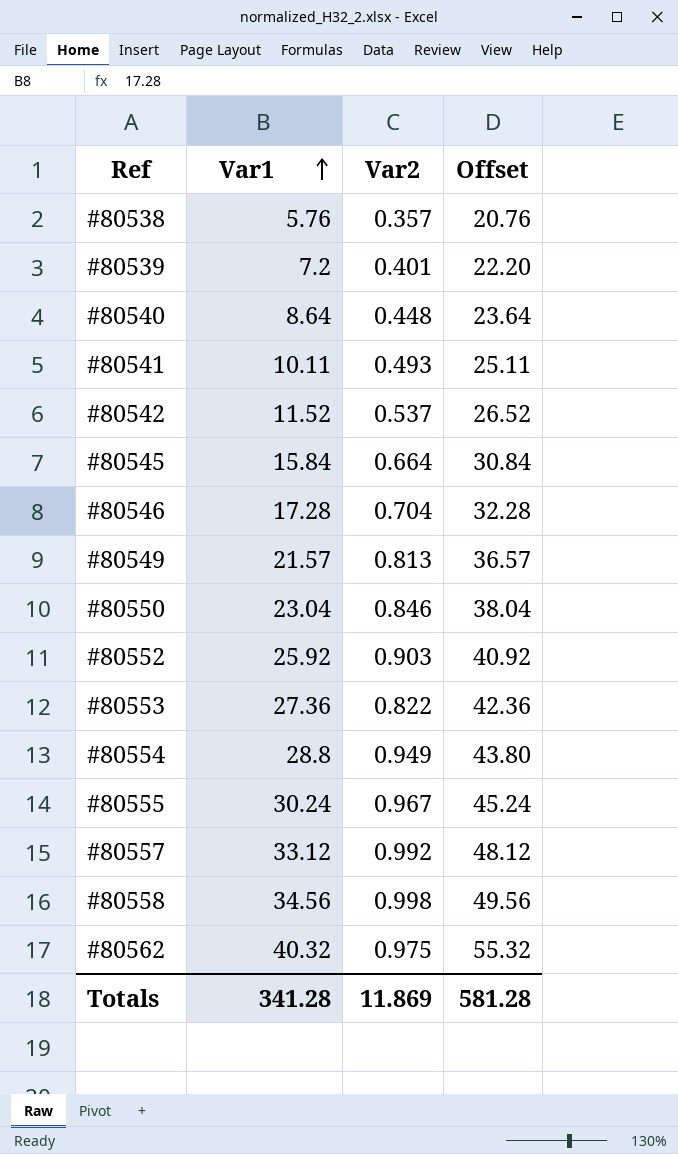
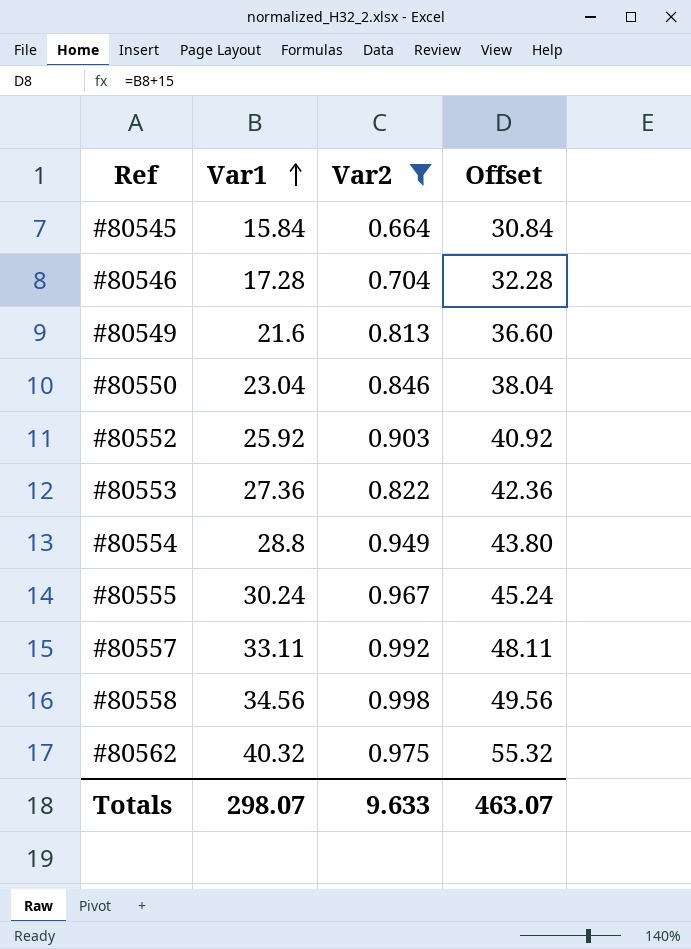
filter: none -> Var2 >= 0.664
#80549 | Var1: 21.57 -> 21.6
#80549 | Offset: 36.57 -> 36.60
#80557 | Var1: 33.12 -> 33.11
#80557 | Offset: 48.12 -> 48.11
Totals | Var1: 341.28 -> 298.07
Totals | Var2: 11.869 -> 9.633
Totals | Offset: 581.28 -> 463.07

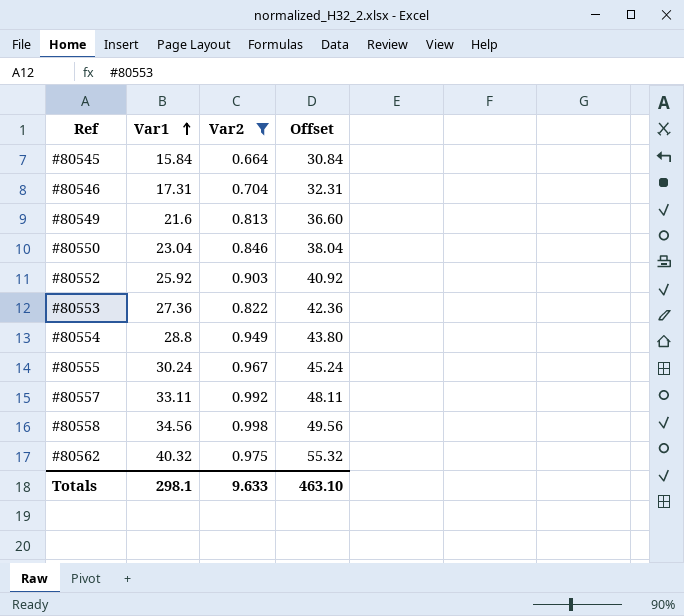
#80546 | Var1: 17.28 -> 17.31
#80546 | Offset: 32.28 -> 32.31
Totals | Var1: 298.07 -> 298.1
Totals | Offset: 463.07 -> 463.10

